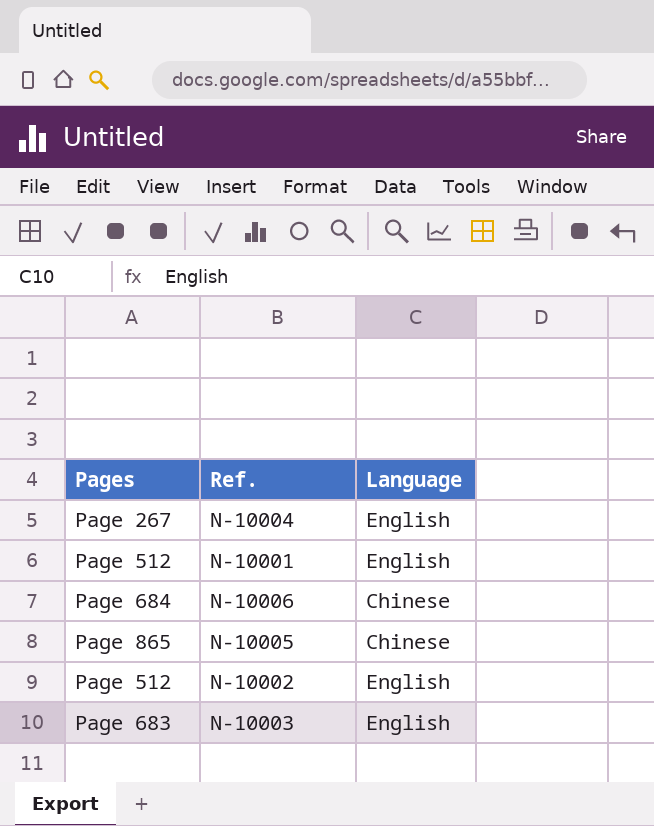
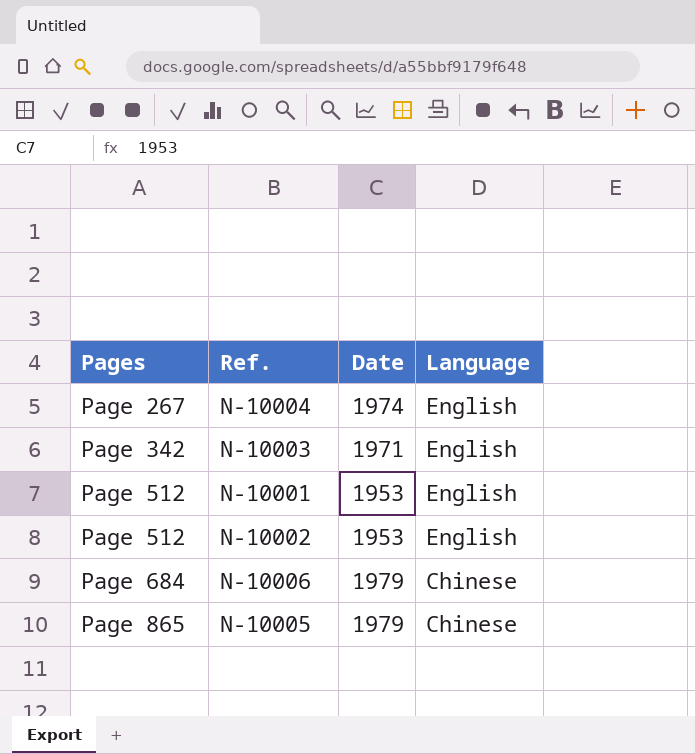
row order: none -> Pages ascending
column Date | position: none -> 3
N-10003 | Pages: Page 683 -> Page 342

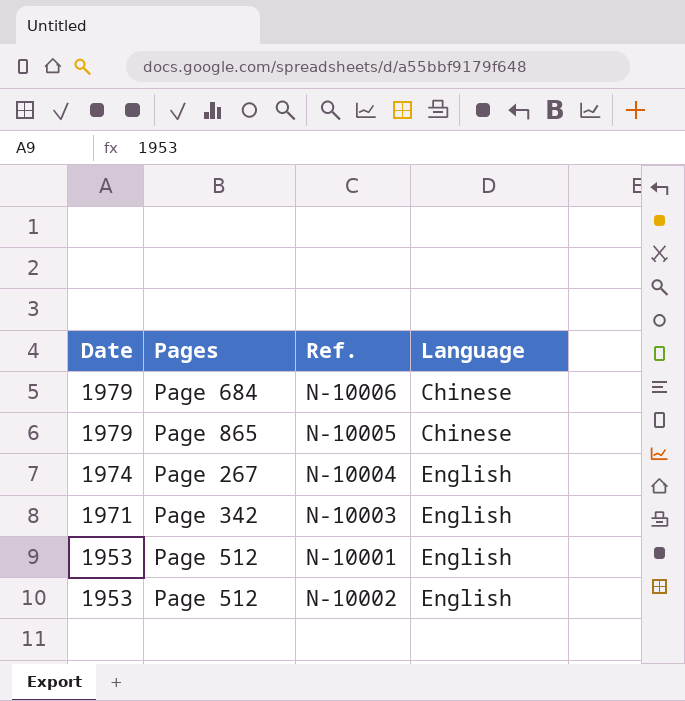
row order: Pages ascending -> Date descending
column Date | position: 3 -> 1

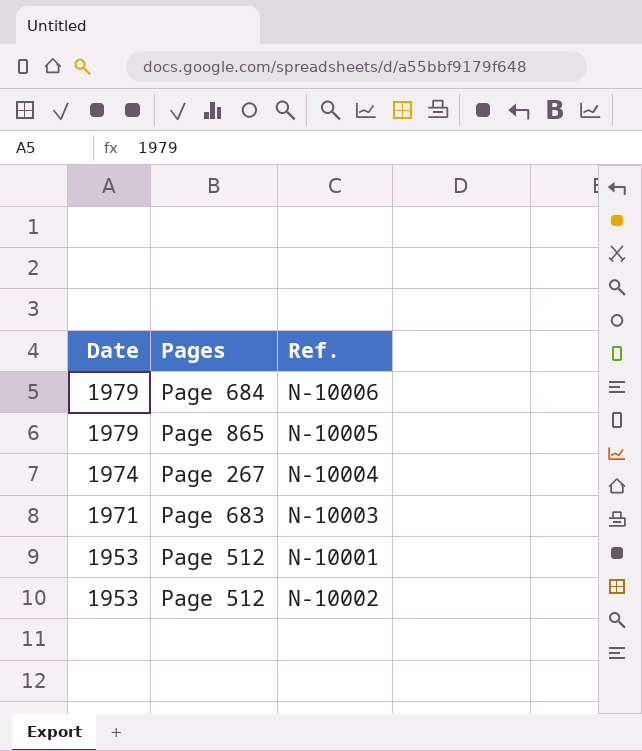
column Language | position: 4 -> none
N-10003 | Pages: Page 342 -> Page 683

